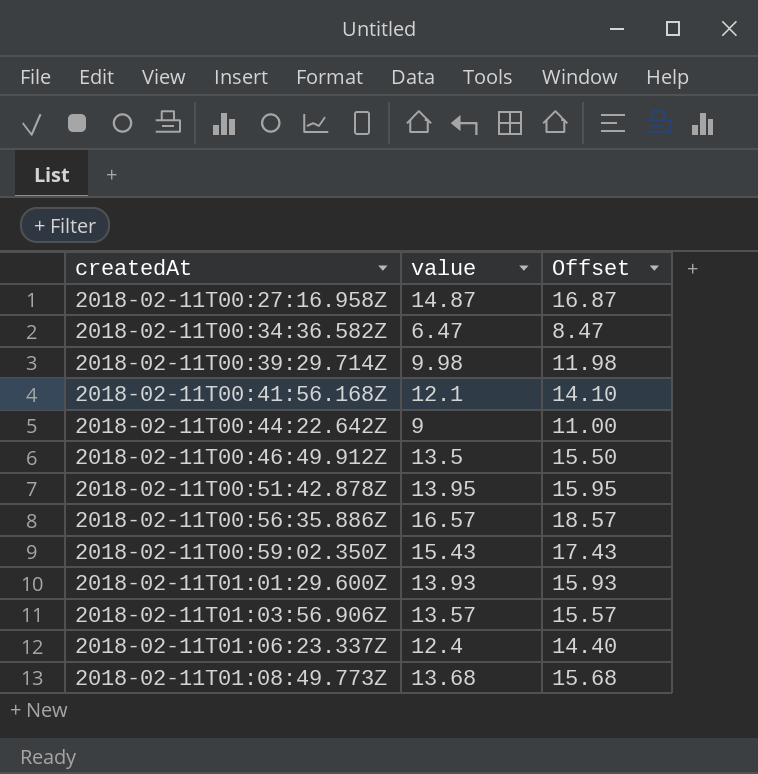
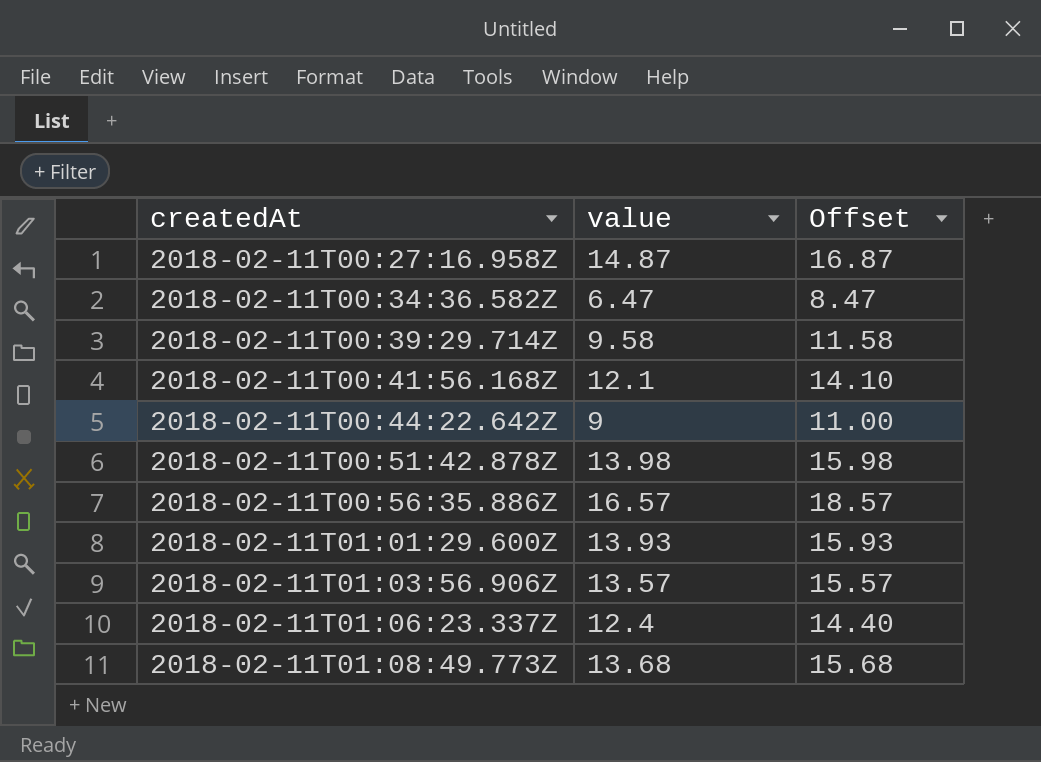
row 2018-02-11T00:46:49.912Z: 13.5 | 15.50 -> none
row 2018-02-11T00:59:02.350Z: 15.43 | 17.43 -> none
2018-02-11T00:39:29.714Z | value: 9.98 -> 9.58
2018-02-11T00:39:29.714Z | Offset: 11.98 -> 11.58
2018-02-11T00:51:42.878Z | value: 13.95 -> 13.98
2018-02-11T00:51:42.878Z | Offset: 15.95 -> 15.98

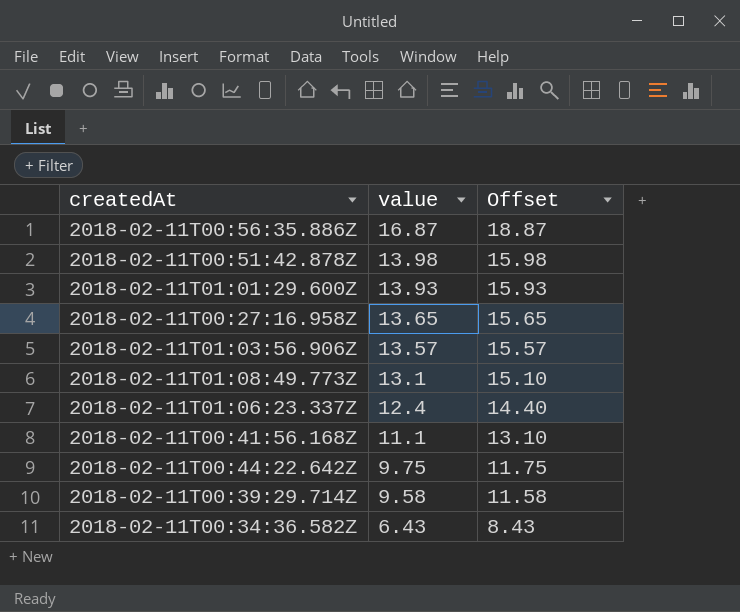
row order: createdAt ascending -> value descending
2018-02-11T00:56:35.886Z | value: 16.57 -> 16.87
2018-02-11T00:56:35.886Z | Offset: 18.57 -> 18.87
2018-02-11T00:27:16.958Z | value: 14.87 -> 13.65
2018-02-11T00:27:16.958Z | Offset: 16.87 -> 15.65
2018-02-11T01:08:49.773Z | value: 13.68 -> 13.1
2018-02-11T01:08:49.773Z | Offset: 15.68 -> 15.10
2018-02-11T00:41:56.168Z | value: 12.1 -> 11.1
2018-02-11T00:41:56.168Z | Offset: 14.10 -> 13.10
2018-02-11T00:44:22.642Z | value: 9 -> 9.75
2018-02-11T00:44:22.642Z | Offset: 11.00 -> 11.75
2018-02-11T00:34:36.582Z | value: 6.47 -> 6.43
2018-02-11T00:34:36.582Z | Offset: 8.47 -> 8.43

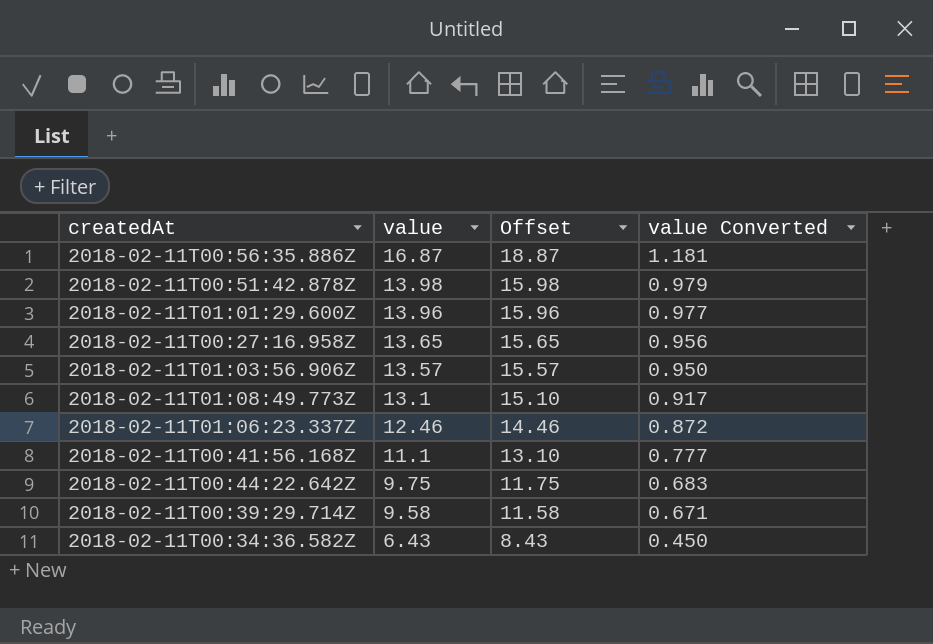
column value Converted | formula: none -> [value] * 0.07
2018-02-11T01:01:29.600Z | value: 13.93 -> 13.96
2018-02-11T01:01:29.600Z | Offset: 15.93 -> 15.96
2018-02-11T01:06:23.337Z | value: 12.4 -> 12.46
2018-02-11T01:06:23.337Z | Offset: 14.40 -> 14.46

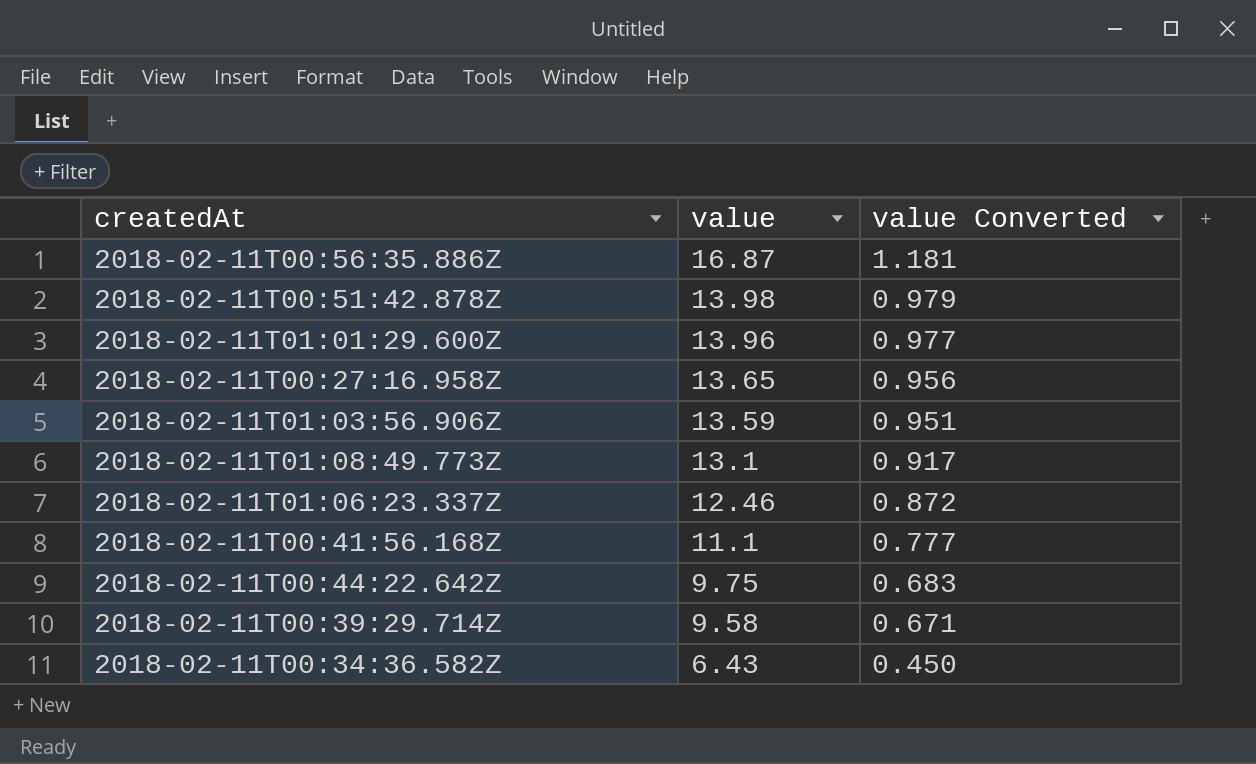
column Offset | formula: [value] + 2 -> none
2018-02-11T01:03:56.906Z | value: 13.57 -> 13.59
2018-02-11T01:03:56.906Z | value Converted: 0.950 -> 0.951

